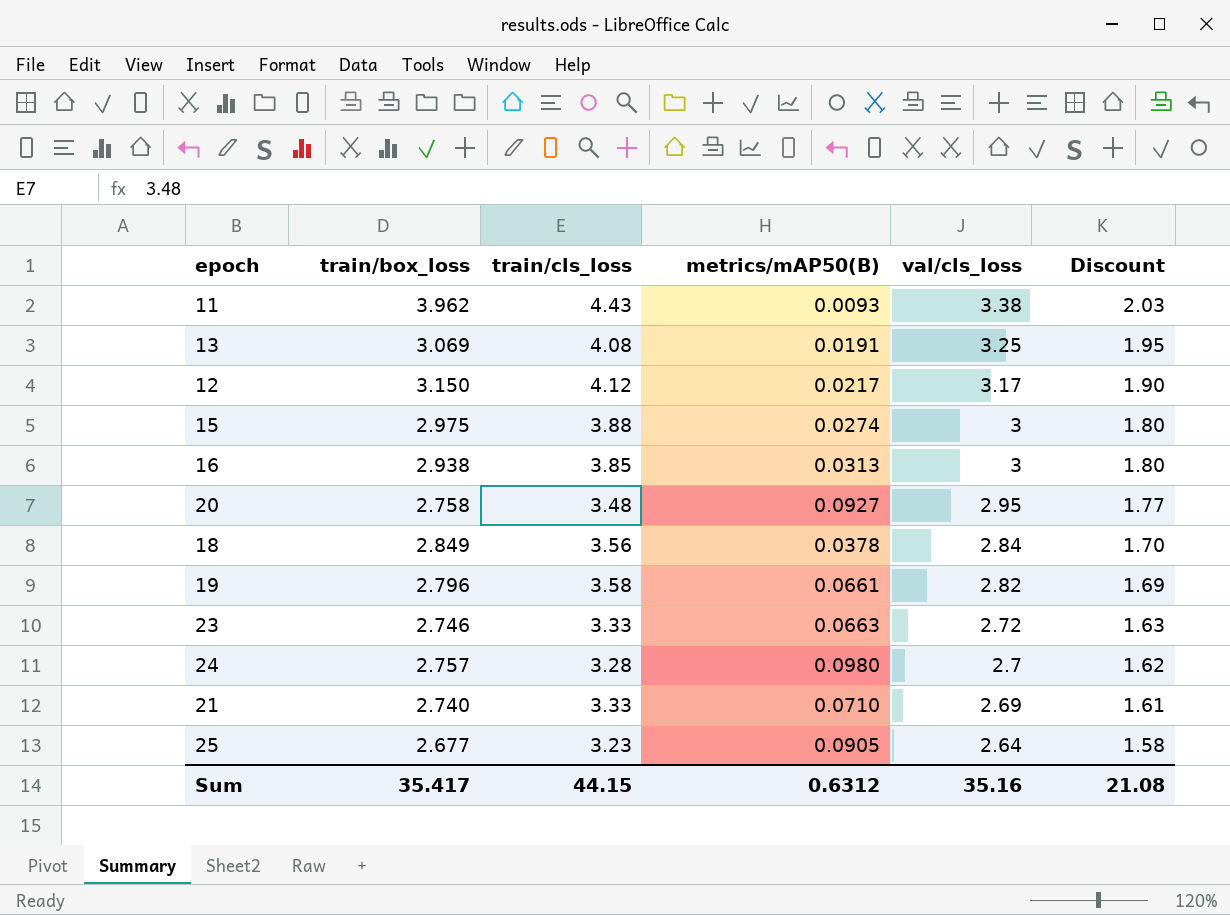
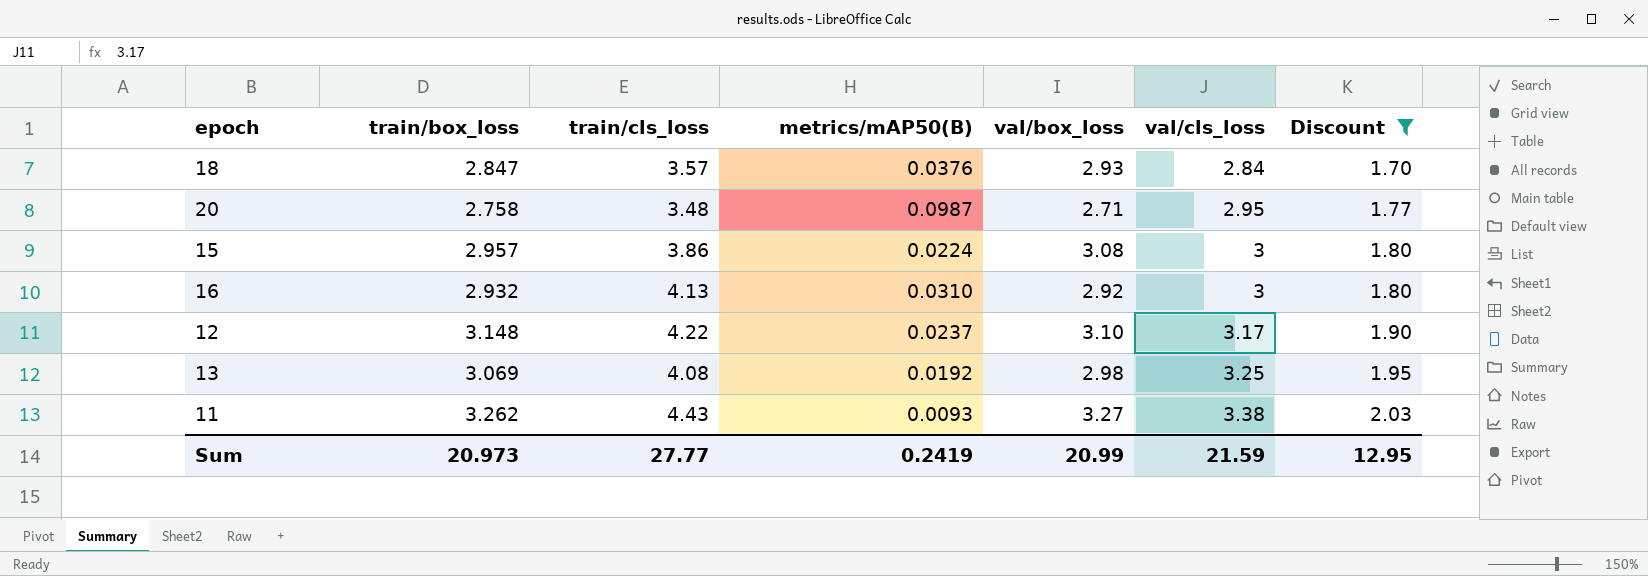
filter: none -> Discount >= 1.70
row order: val/cls_loss descending -> val/cls_loss ascending
column val/box_loss | position: none -> 5
18 | train/box_loss: 2.849 -> 2.847
18 | train/cls_loss: 3.56 -> 3.57
18 | metrics/mAP50(B): 0.0378 -> 0.0376
20 | metrics/mAP50(B): 0.0927 -> 0.0987
15 | train/box_loss: 2.975 -> 2.957
15 | train/cls_loss: 3.88 -> 3.86
15 | metrics/mAP50(B): 0.0274 -> 0.0224
16 | train/box_loss: 2.938 -> 2.932
16 | train/cls_loss: 3.85 -> 4.13
16 | metrics/mAP50(B): 0.0313 -> 0.0310
12 | train/box_loss: 3.150 -> 3.148
12 | train/cls_loss: 4.12 -> 4.22
12 | metrics/mAP50(B): 0.0217 -> 0.0237
13 | metrics/mAP50(B): 0.0191 -> 0.0192
11 | train/box_loss: 3.962 -> 3.262
Sum | train/box_loss: 35.417 -> 20.973
Sum | train/cls_loss: 44.15 -> 27.77
Sum | metrics/mAP50(B): 0.6312 -> 0.2419
Sum | val/cls_loss: 35.16 -> 21.59
Sum | Discount: 21.08 -> 12.95

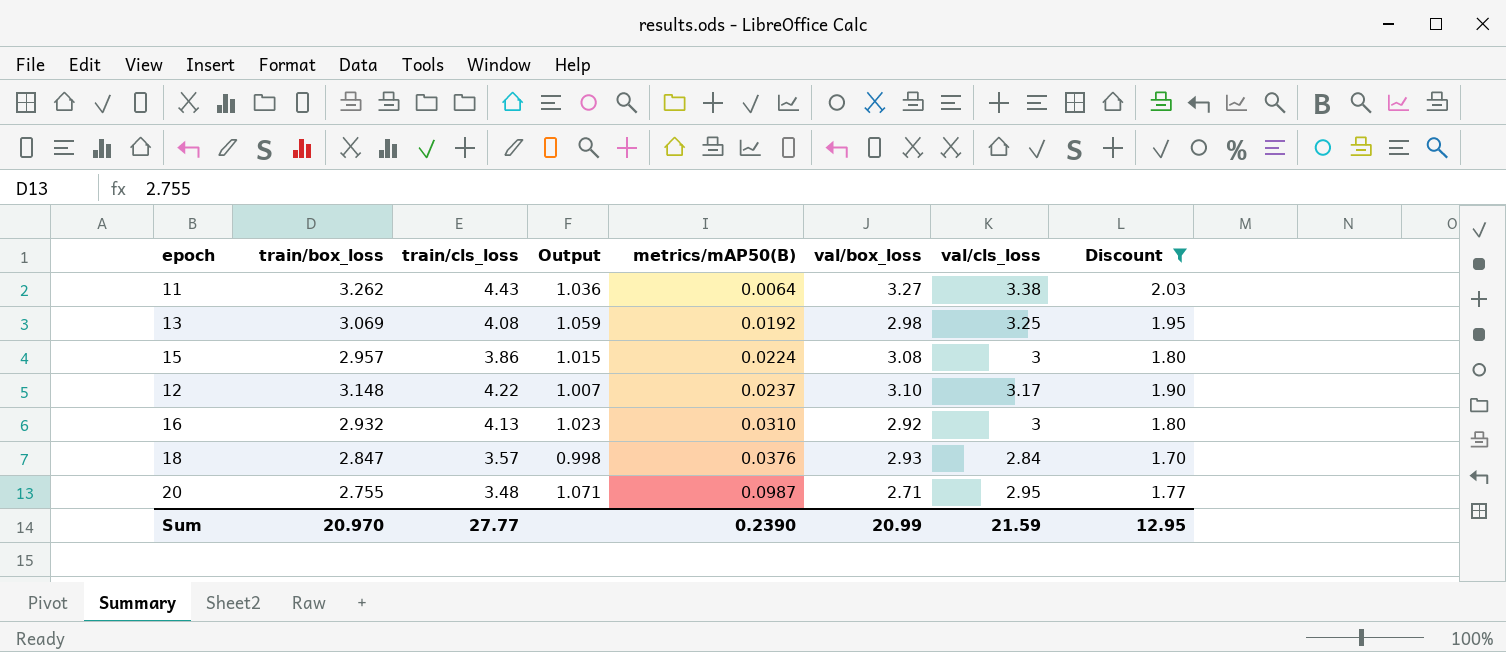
row order: val/cls_loss ascending -> metrics/mAP50(B) ascending
column Output | formula: none -> [val/cls_loss] / [train/box_loss]
11 | metrics/mAP50(B): 0.0093 -> 0.0064
20 | train/box_loss: 2.758 -> 2.755
Sum | train/box_loss: 20.973 -> 20.970
Sum | metrics/mAP50(B): 0.2419 -> 0.2390

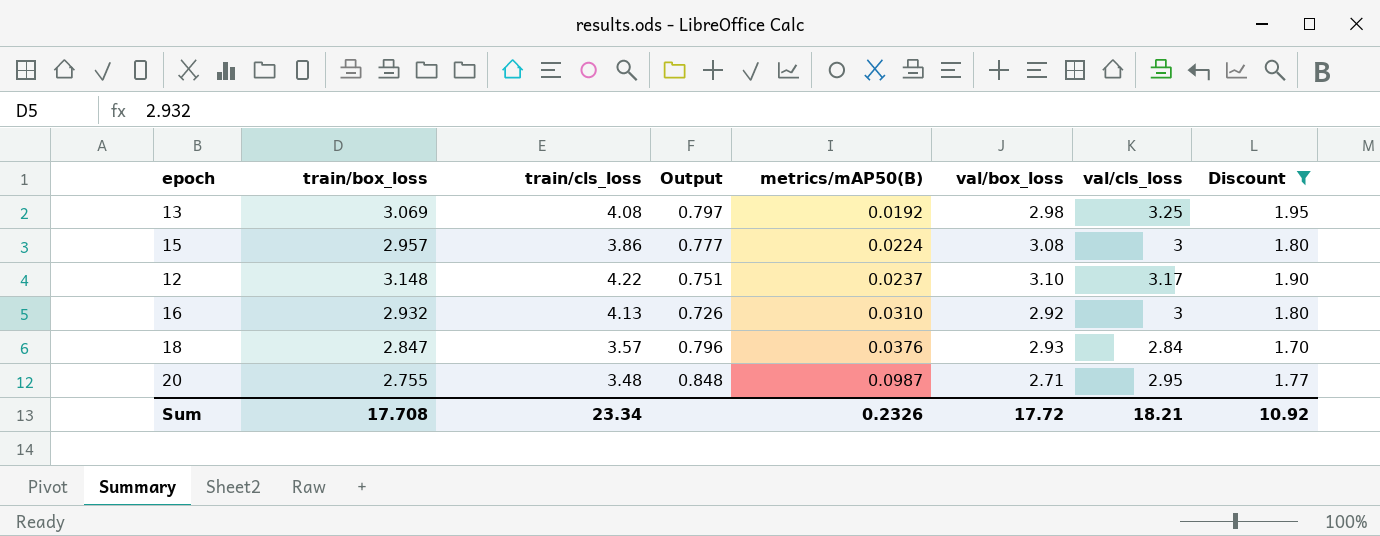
column Output | formula: [val/cls_loss] / [train/box_loss] -> [val/cls_loss] / [train/cls_loss]
row 11: 3.262 | 4.43 | 1.036 | 0.0064 | 3.27 | 3.38 | 2.03 -> none
Sum | train/box_loss: 20.970 -> 17.708
Sum | train/cls_loss: 27.77 -> 23.34
Sum | metrics/mAP50(B): 0.2390 -> 0.2326
Sum | val/box_loss: 20.99 -> 17.72
Sum | val/cls_loss: 21.59 -> 18.21
Sum | Discount: 12.95 -> 10.92

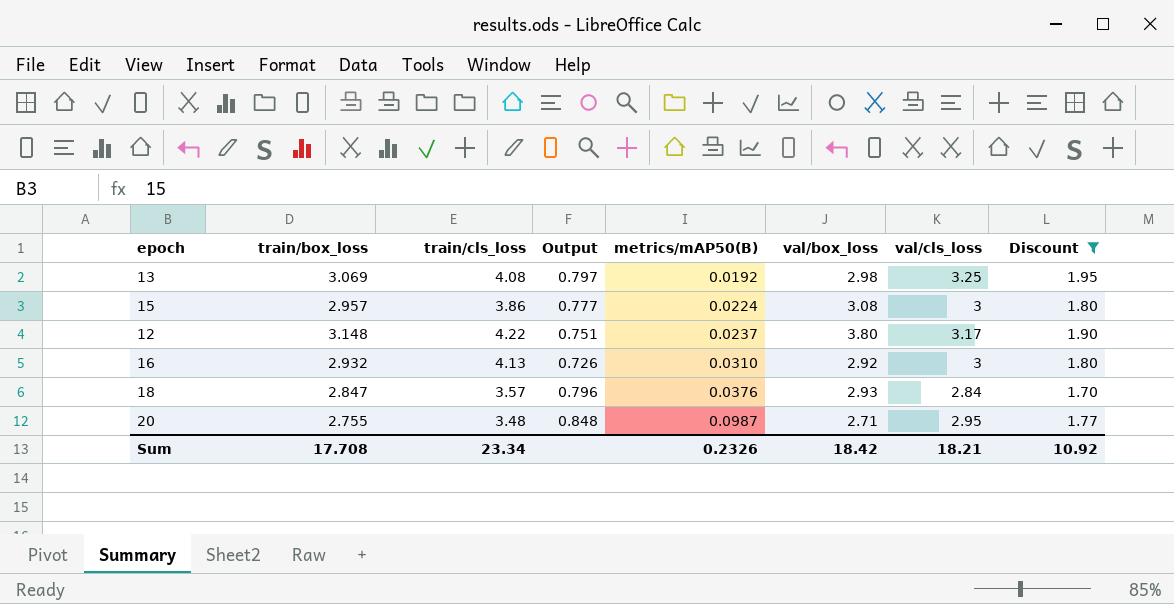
12 | val/box_loss: 3.10 -> 3.80
Sum | val/box_loss: 17.72 -> 18.42

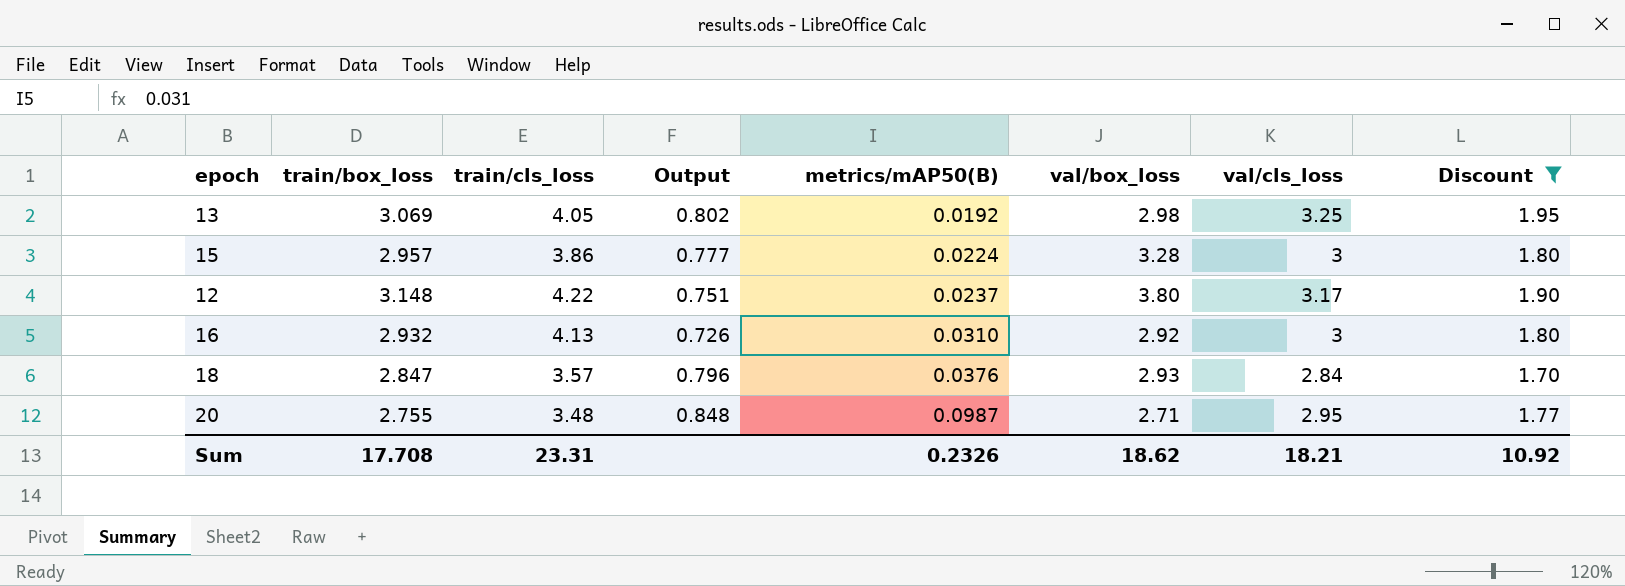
13 | train/cls_loss: 4.08 -> 4.05
13 | Output: 0.797 -> 0.802
15 | val/box_loss: 3.08 -> 3.28
Sum | train/cls_loss: 23.34 -> 23.31
Sum | val/box_loss: 18.42 -> 18.62

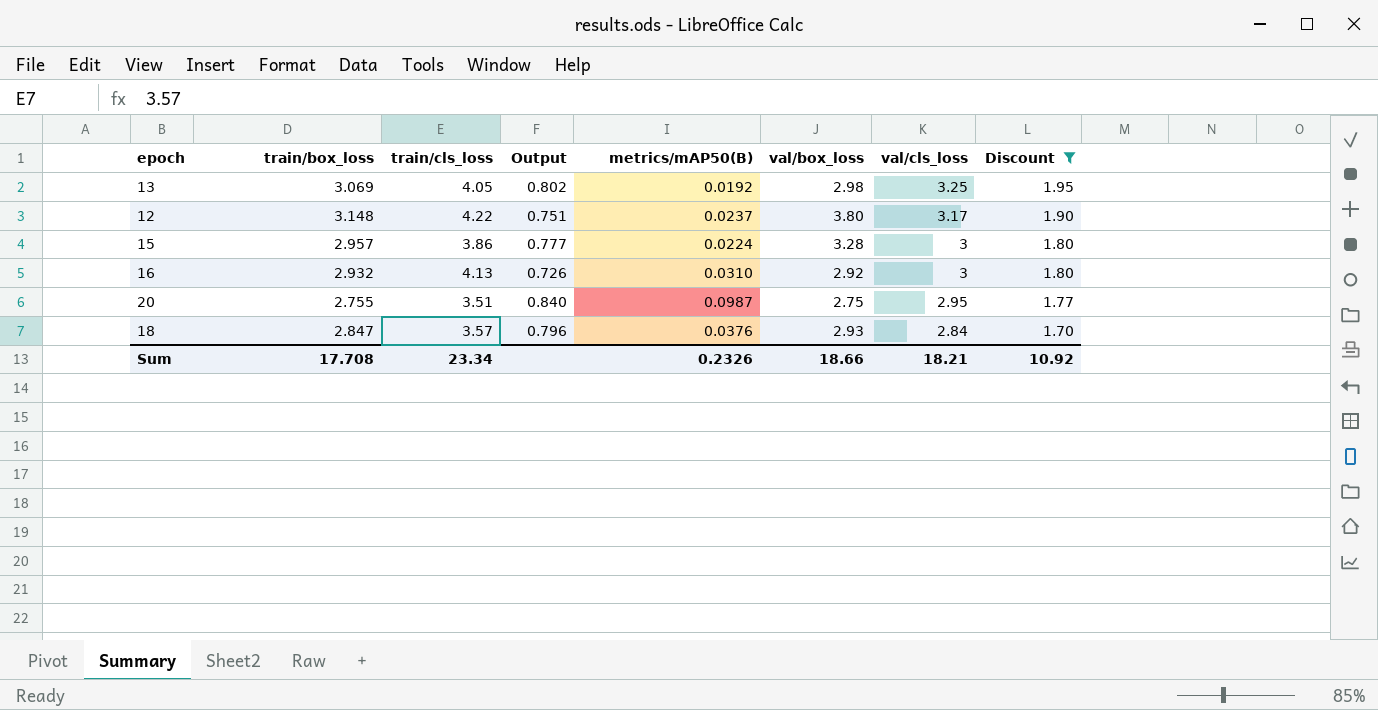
row order: metrics/mAP50(B) ascending -> val/cls_loss descending
20 | train/cls_loss: 3.48 -> 3.51
20 | Output: 0.848 -> 0.840
20 | val/box_loss: 2.71 -> 2.75
Sum | train/cls_loss: 23.31 -> 23.34
Sum | val/box_loss: 18.62 -> 18.66

